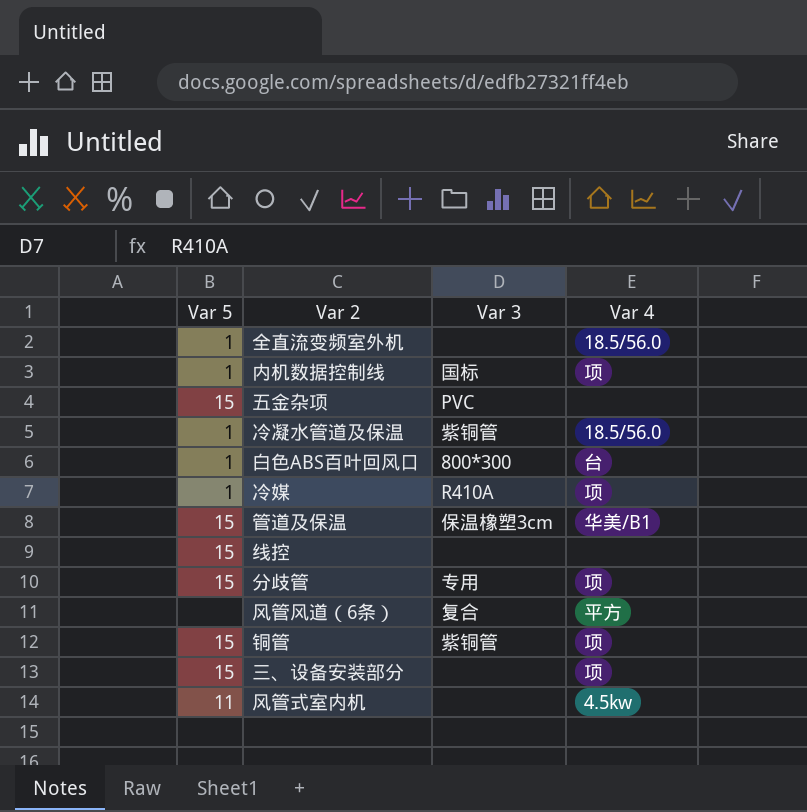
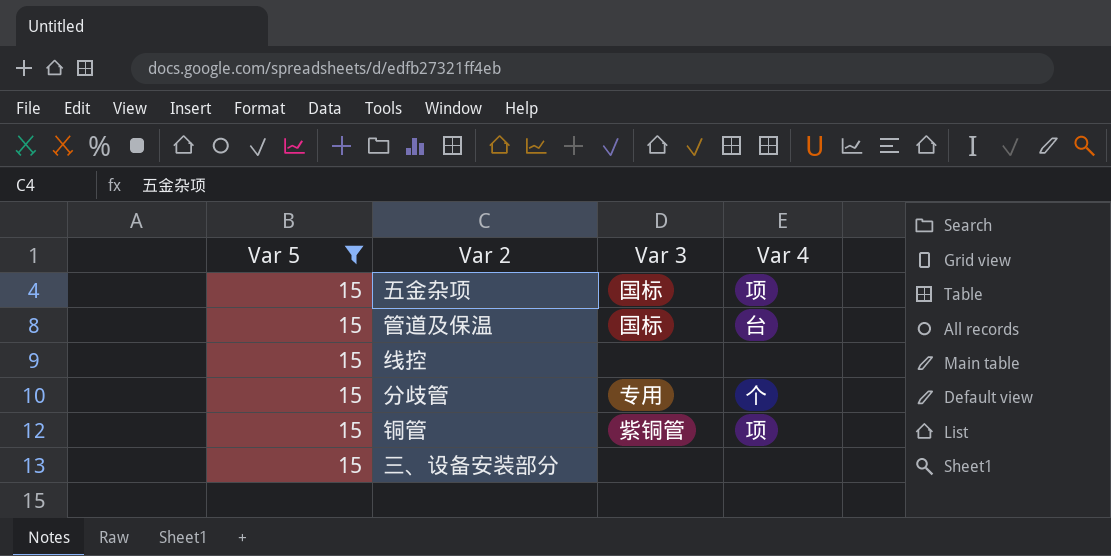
filter: none -> Var 5 = 15
五金杂项 | Var 3: PVC -> 国标
五金杂项 | Var 4: none -> 项
管道及保温 | Var 3: 保温橡塑3cm -> 国标
管道及保温 | Var 4: 华美/B1 -> 台
分歧管 | Var 4: 项 -> 个
三、设备安装部分 | Var 4: 项 -> none

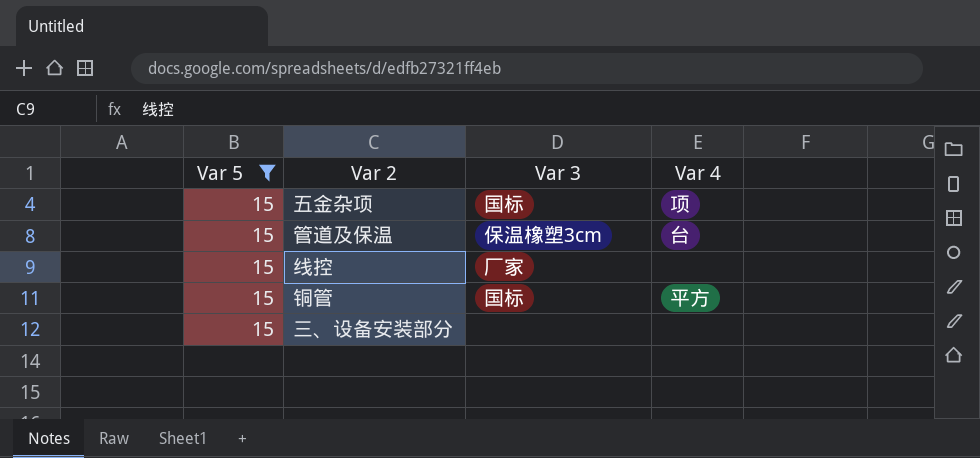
row 分歧管: 15 | 专用 | 个 -> none
管道及保温 | Var 3: 国标 -> 保温橡塑3cm
线控 | Var 3: none -> 厂家
铜管 | Var 3: 紫铜管 -> 国标
铜管 | Var 4: 项 -> 平方

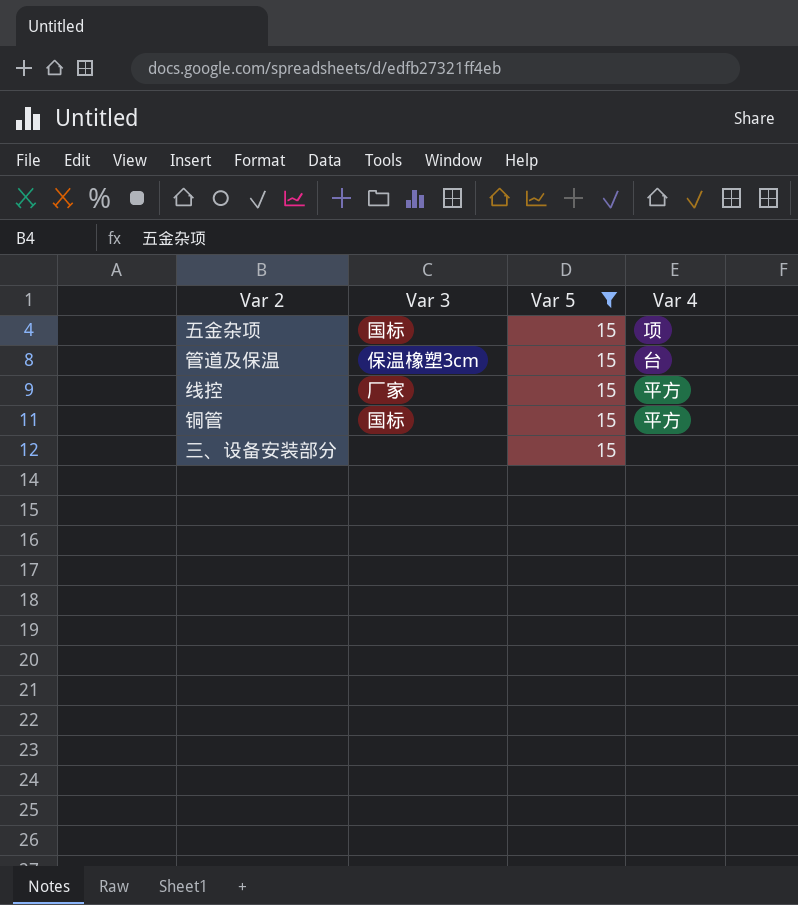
column Var 5 | position: 1 -> 3
线控 | Var 4: none -> 平方

